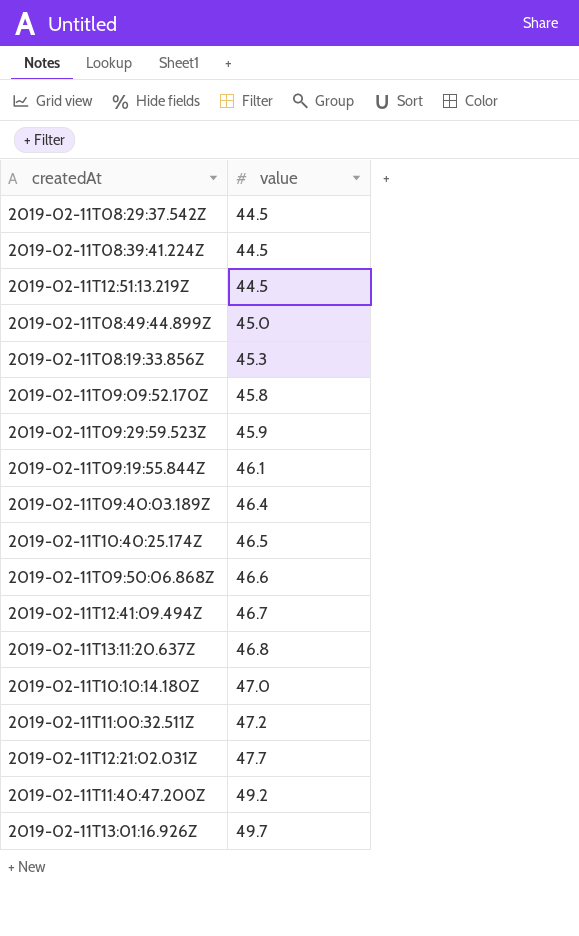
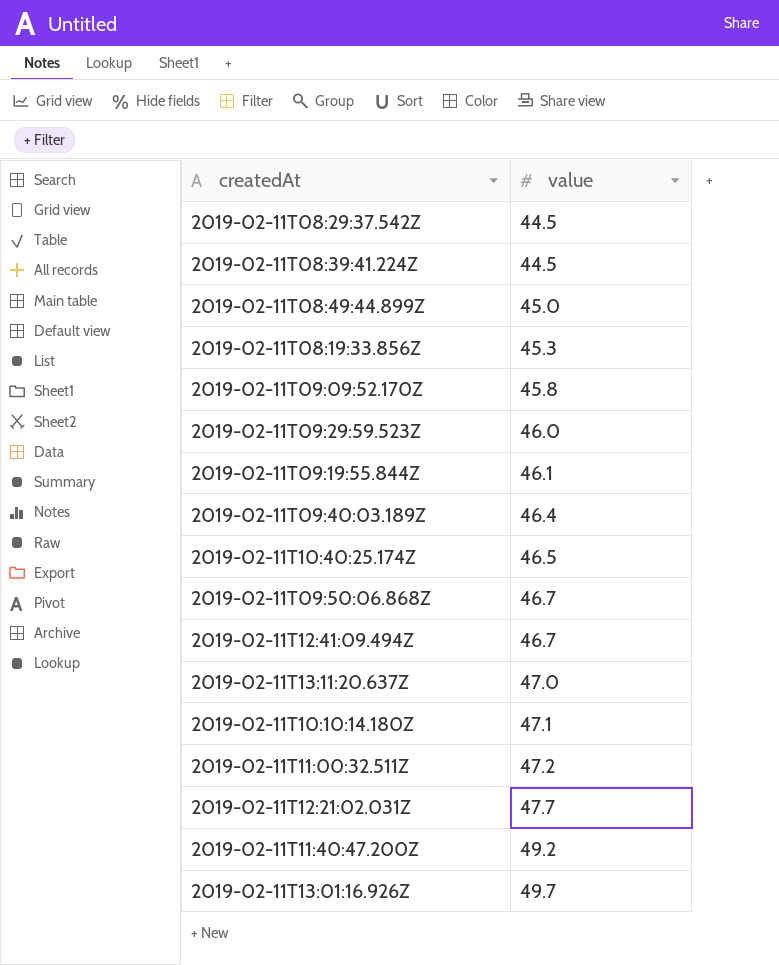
row 2019-02-11T12:51:13.219Z: 44.5 -> none
2019-02-11T09:29:59.523Z | value: 45.9 -> 46.0
2019-02-11T09:50:06.868Z | value: 46.6 -> 46.7
2019-02-11T13:11:20.637Z | value: 46.8 -> 47.0
2019-02-11T10:10:14.180Z | value: 47.0 -> 47.1

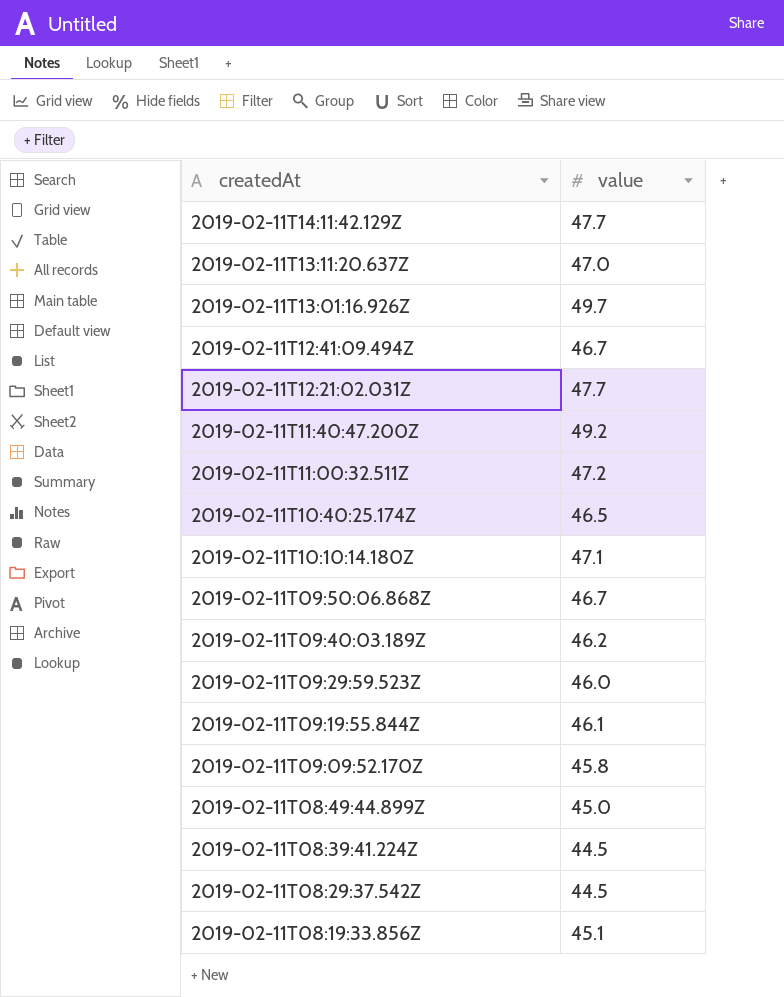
row order: value ascending -> createdAt descending
row 2019-02-11T14:11:42.129Z: none -> 47.7
2019-02-11T09:40:03.189Z | value: 46.4 -> 46.2
2019-02-11T08:19:33.856Z | value: 45.3 -> 45.1

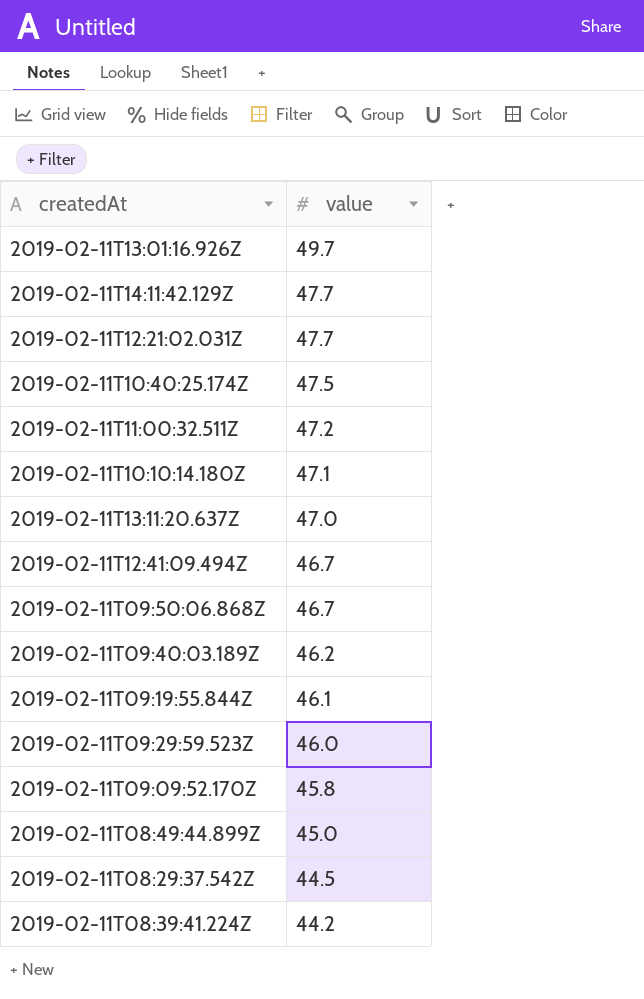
row order: createdAt descending -> value descending
row 2019-02-11T11:40:47.200Z: 49.2 -> none
row 2019-02-11T08:19:33.856Z: 45.1 -> none
2019-02-11T10:40:25.174Z | value: 46.5 -> 47.5
2019-02-11T08:39:41.224Z | value: 44.5 -> 44.2

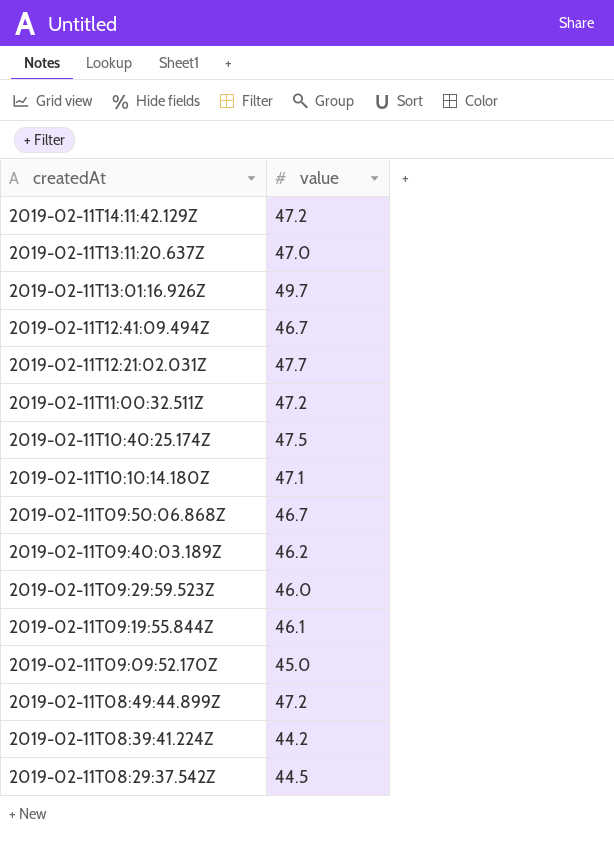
row order: value descending -> createdAt descending
2019-02-11T14:11:42.129Z | value: 47.7 -> 47.2
2019-02-11T09:09:52.170Z | value: 45.8 -> 45.0
2019-02-11T08:49:44.899Z | value: 45.0 -> 47.2

